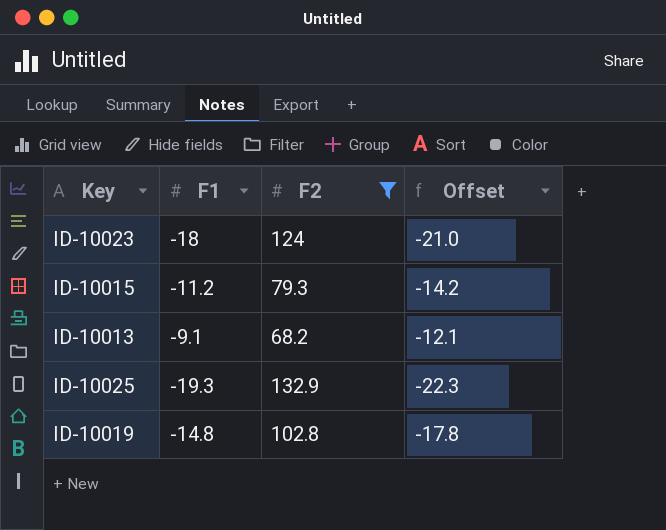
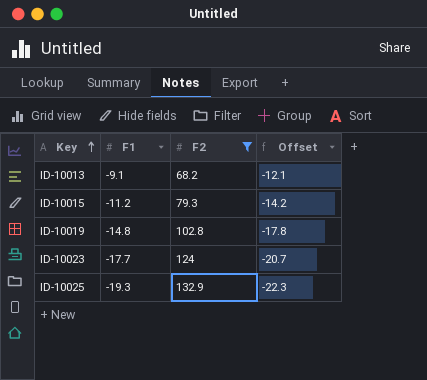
row order: none -> Key ascending
ID-10023 | F1: -18 -> -17.7
ID-10023 | Offset: -21.0 -> -20.7

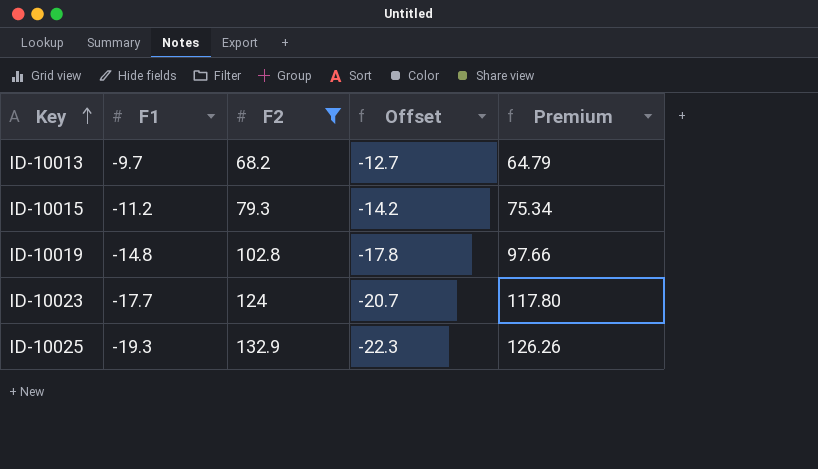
column Premium | formula: none -> [F2] * 0.95
ID-10013 | F1: -9.1 -> -9.7
ID-10013 | Offset: -12.1 -> -12.7

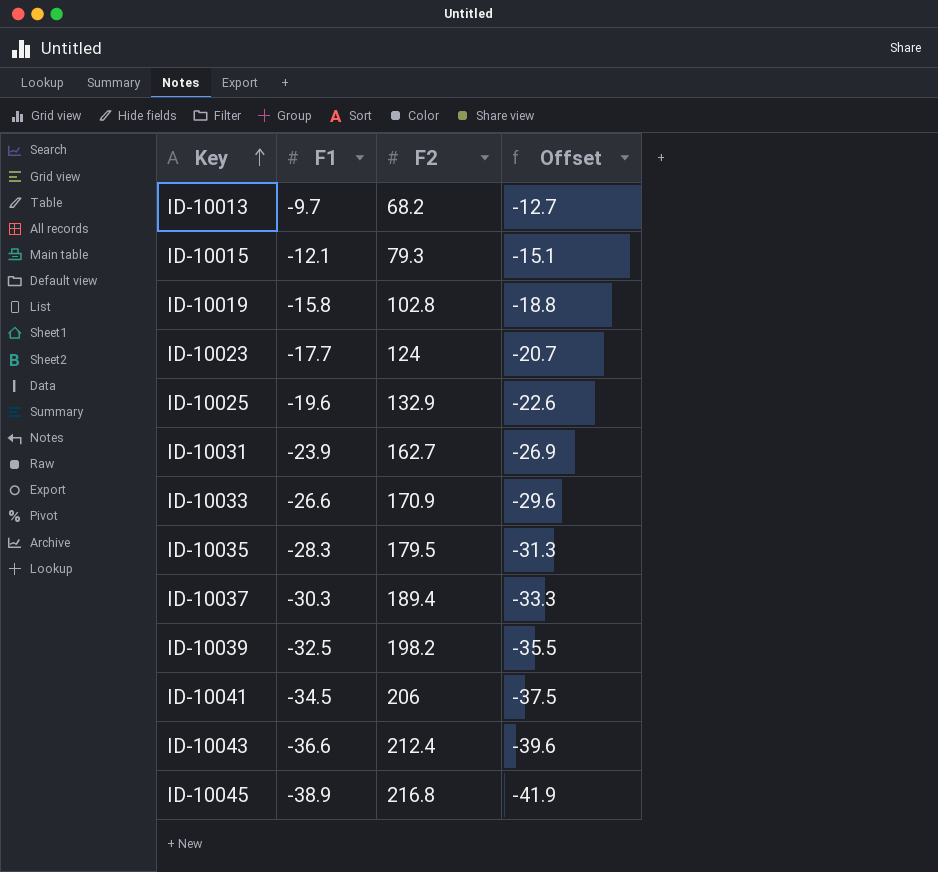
filter: F2 <= 132.9 -> none
column Premium | formula: [F2] * 0.95 -> none
ID-10015 | F1: -11.2 -> -12.1
ID-10015 | Offset: -14.2 -> -15.1
ID-10019 | F1: -14.8 -> -15.8
ID-10019 | Offset: -17.8 -> -18.8
ID-10025 | F1: -19.3 -> -19.6
ID-10025 | Offset: -22.3 -> -22.6

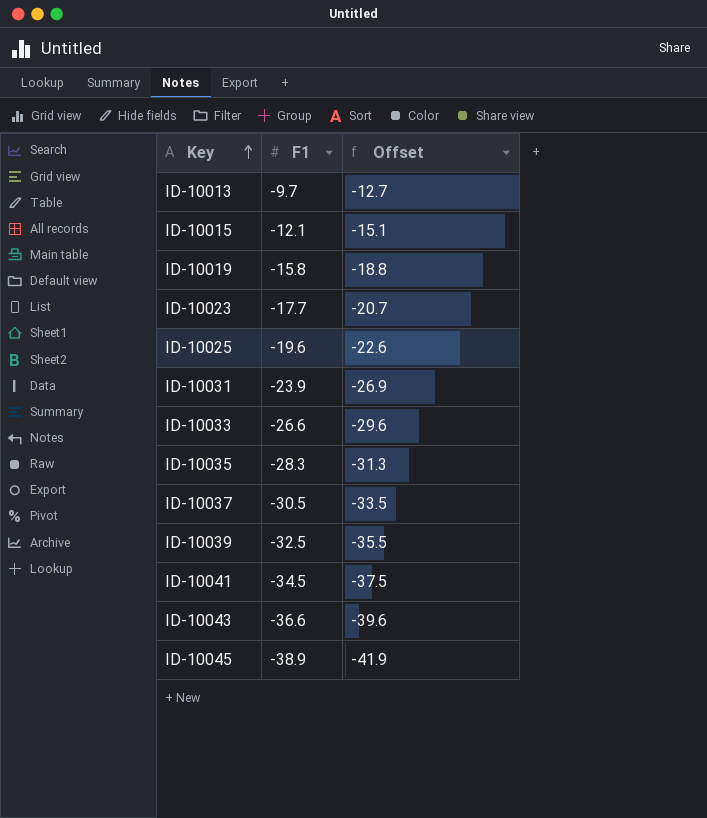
column F2 | position: 3 -> none
ID-10037 | F1: -30.3 -> -30.5
ID-10037 | Offset: -33.3 -> -33.5

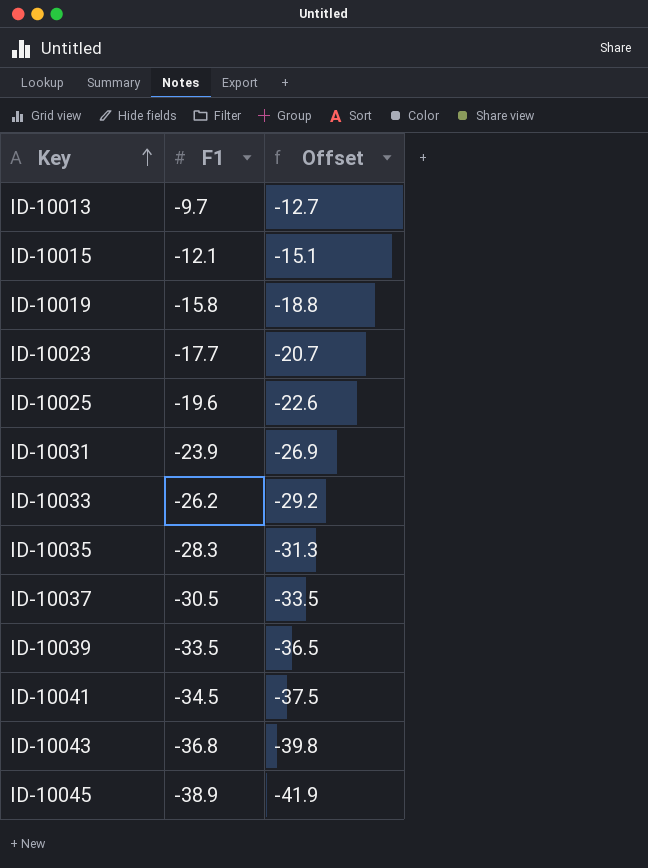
ID-10033 | F1: -26.6 -> -26.2
ID-10033 | Offset: -29.6 -> -29.2
ID-10039 | F1: -32.5 -> -33.5
ID-10039 | Offset: -35.5 -> -36.5
ID-10043 | F1: -36.6 -> -36.8
ID-10043 | Offset: -39.6 -> -39.8

